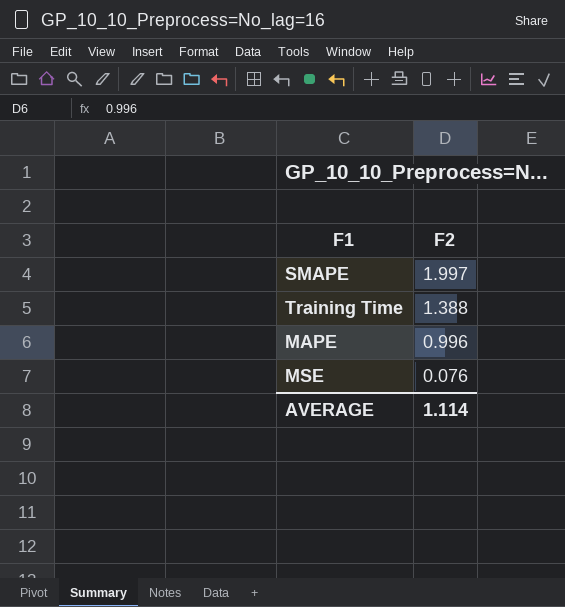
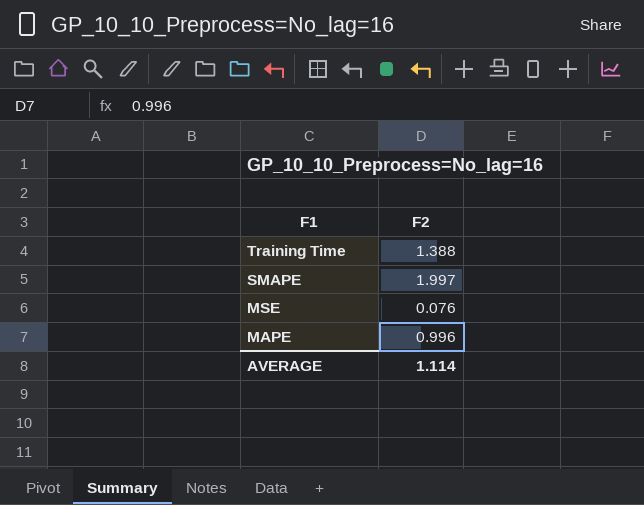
row order: F2 descending -> F1 descending

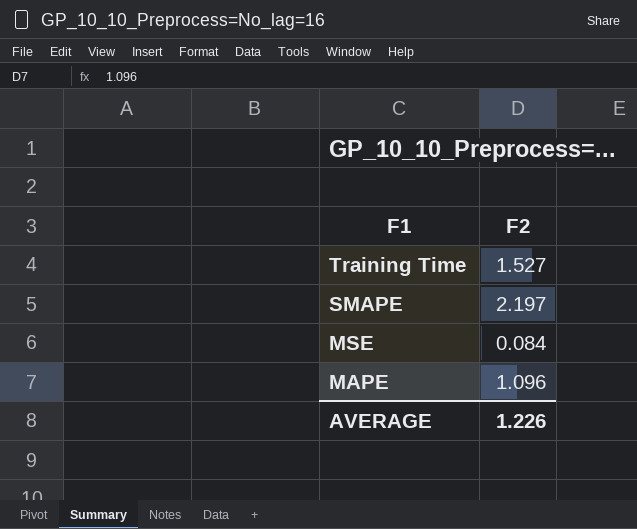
Training Time | F2: 1.388 -> 1.527
SMAPE | F2: 1.997 -> 2.197
MSE | F2: 0.076 -> 0.084
MAPE | F2: 0.996 -> 1.096
AVERAGE | F2: 1.114 -> 1.226

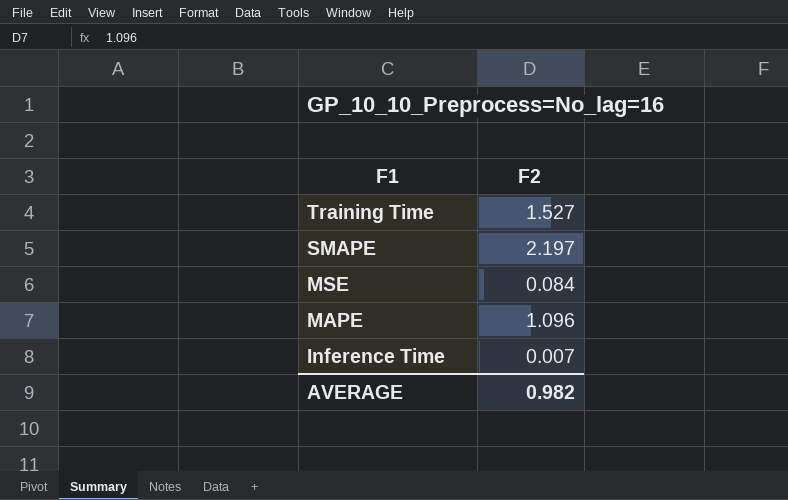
row Inference Time: none -> 0.007
AVERAGE | F2: 1.226 -> 0.982

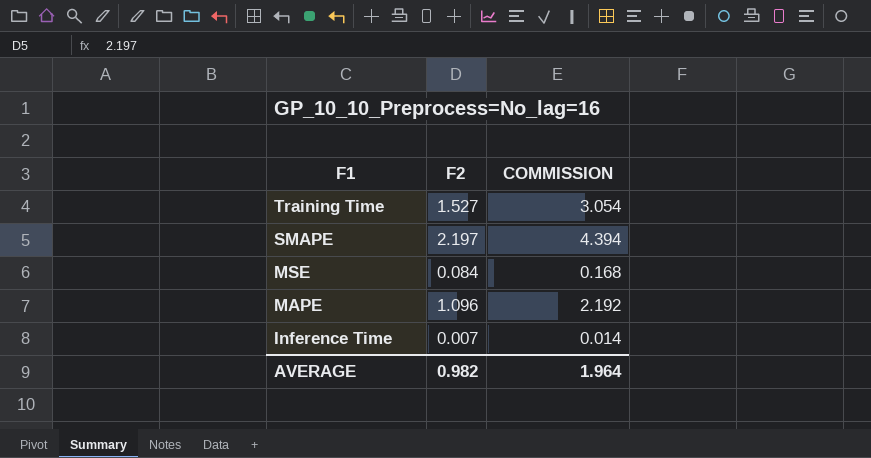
column COMMISSION | formula: none -> [F2] * 2

